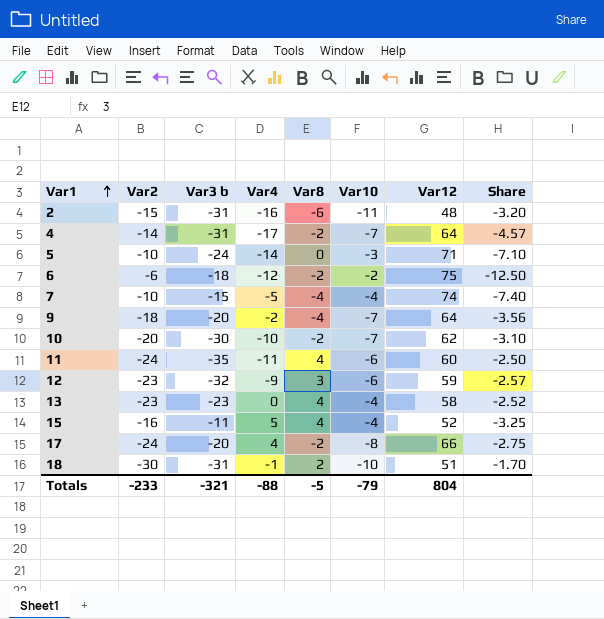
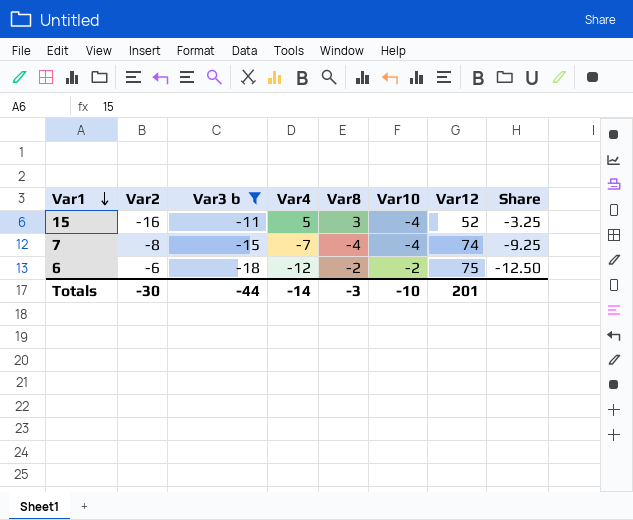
filter: none -> Var3 b >= -18
row order: Var1 ascending -> Var1 descending
15 | Var8: 4 -> 3
7 | Var2: -10 -> -8
7 | Var4: -5 -> -7
7 | Share: -7.40 -> -9.25
Totals | Var2: -233 -> -30
Totals | Var3 b: -321 -> -44
Totals | Var4: -88 -> -14
Totals | Var8: -5 -> -3
Totals | Var10: -79 -> -10
Totals | Var12: 804 -> 201

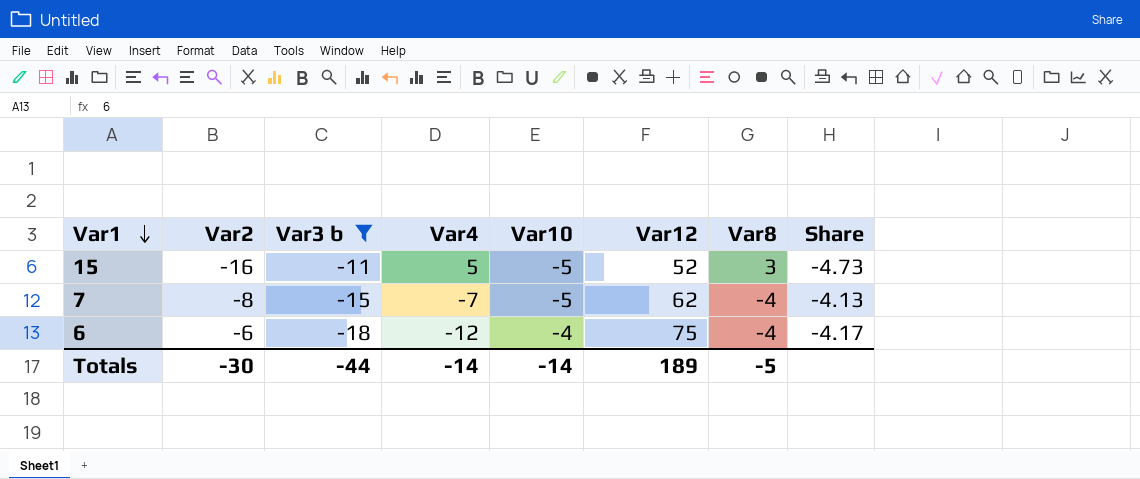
column Var8 | position: 5 -> 7
column Share | formula: [Var12] / [Var2] -> [Var12] / [Var3 b]
15 | Var10: -4 -> -5
7 | Var10: -4 -> -5
7 | Var12: 74 -> 62
6 | Var10: -2 -> -4
6 | Var8: -2 -> -4
Totals | Var10: -10 -> -14
Totals | Var12: 201 -> 189
Totals | Var8: -3 -> -5

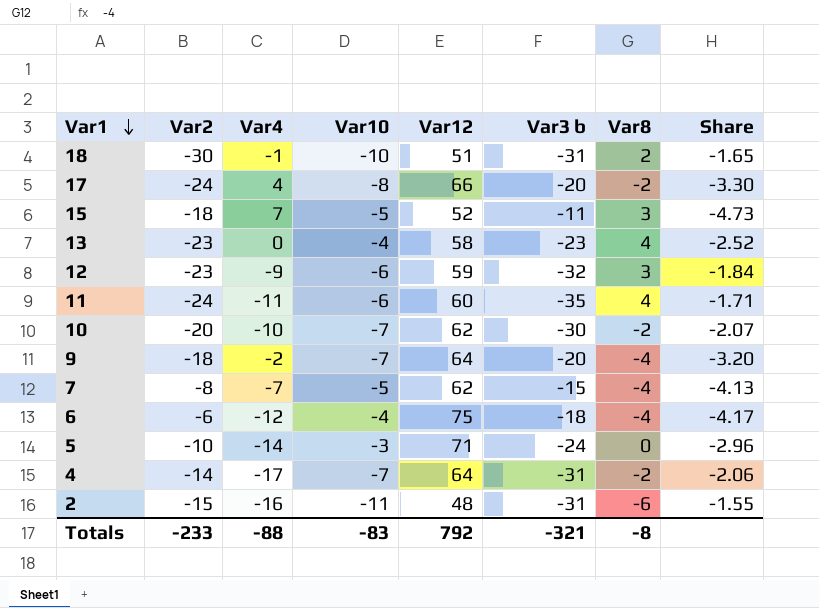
filter: Var3 b >= -18 -> none
column Var3 b | position: 3 -> 6
15 | Var2: -16 -> -18
15 | Var4: 5 -> 7
Totals | Var2: -30 -> -233
Totals | Var4: -14 -> -88
Totals | Var10: -14 -> -83
Totals | Var12: 189 -> 792
Totals | Var3 b: -44 -> -321
Totals | Var8: -5 -> -8

